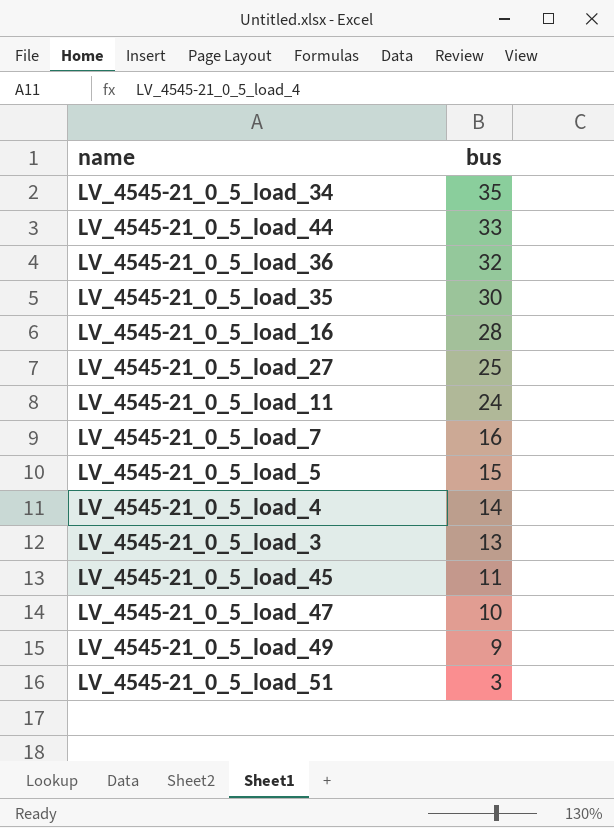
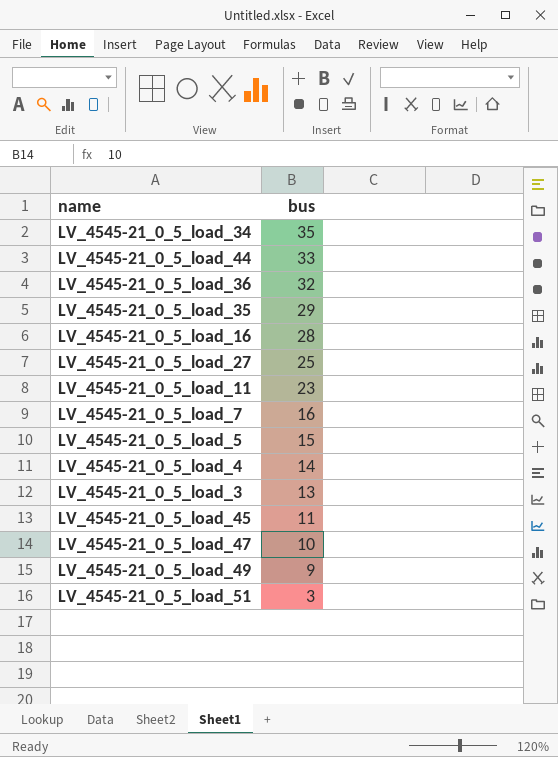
LV_4545-21_0_5_load_35 | bus: 30 -> 29
LV_4545-21_0_5_load_11 | bus: 24 -> 23

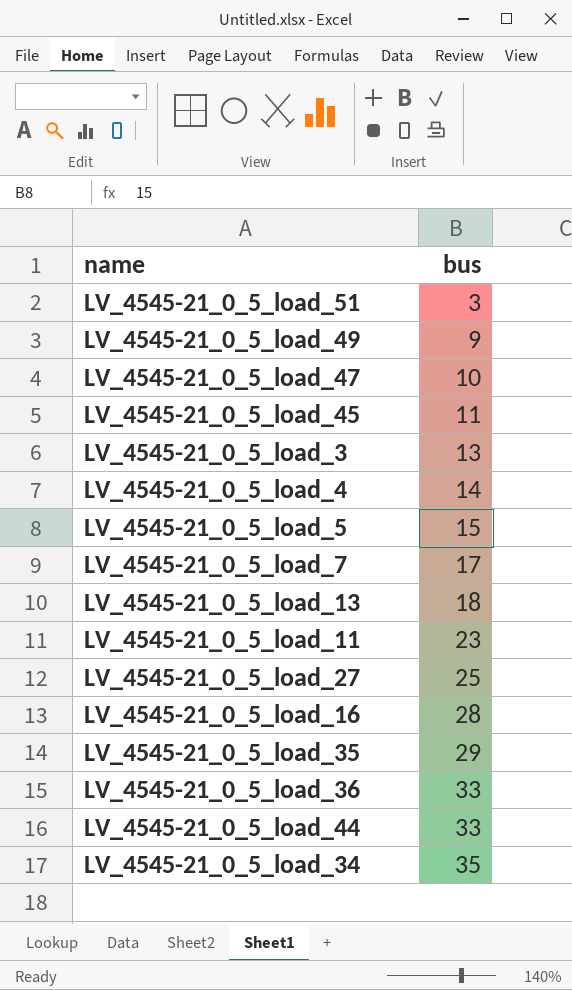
row order: bus descending -> bus ascending
LV_4545-21_0_5_load_7 | bus: 16 -> 17
row LV_4545-21_0_5_load_13: none -> 18
LV_4545-21_0_5_load_36 | bus: 32 -> 33

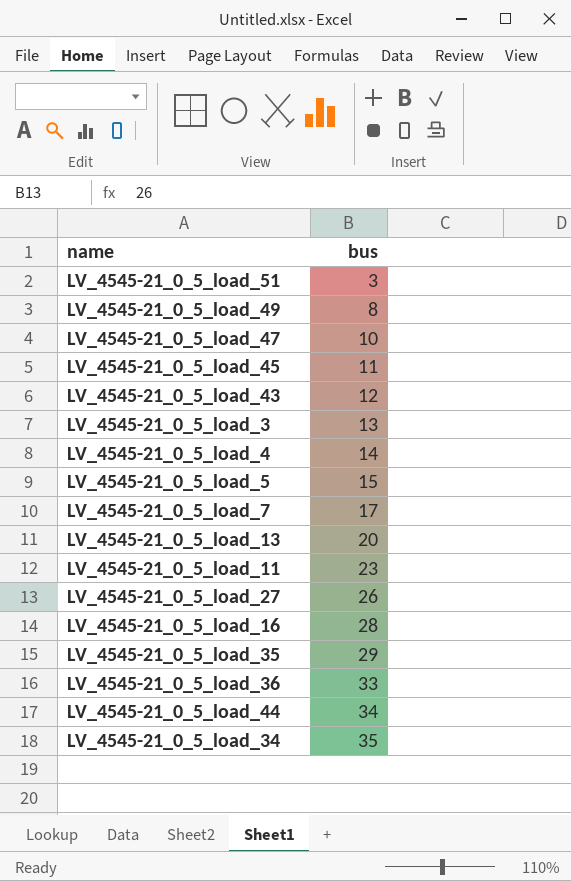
LV_4545-21_0_5_load_49 | bus: 9 -> 8
row LV_4545-21_0_5_load_43: none -> 12
LV_4545-21_0_5_load_13 | bus: 18 -> 20
LV_4545-21_0_5_load_27 | bus: 25 -> 26
LV_4545-21_0_5_load_44 | bus: 33 -> 34

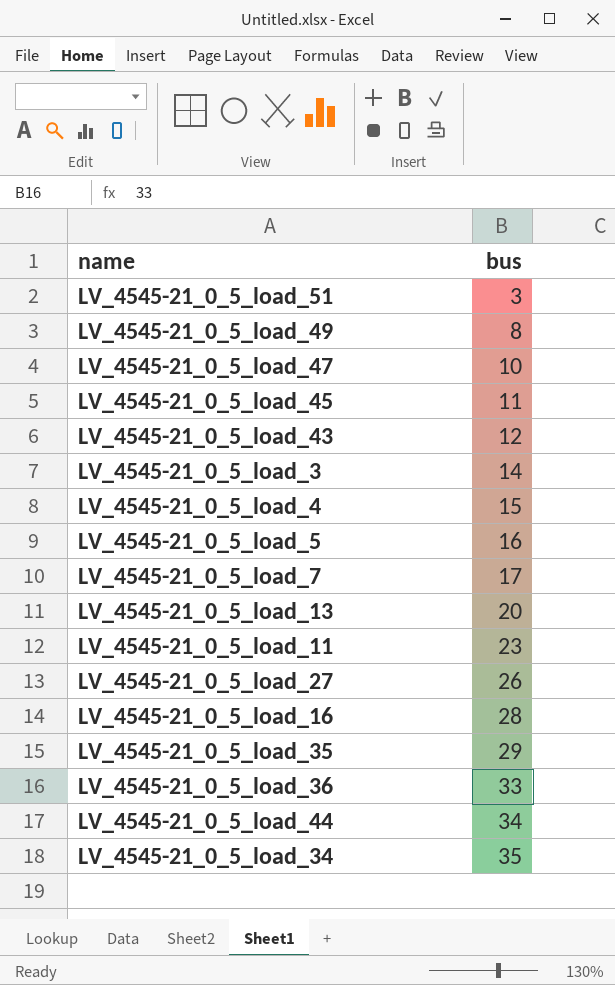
LV_4545-21_0_5_load_3 | bus: 13 -> 14
LV_4545-21_0_5_load_4 | bus: 14 -> 15
LV_4545-21_0_5_load_5 | bus: 15 -> 16

